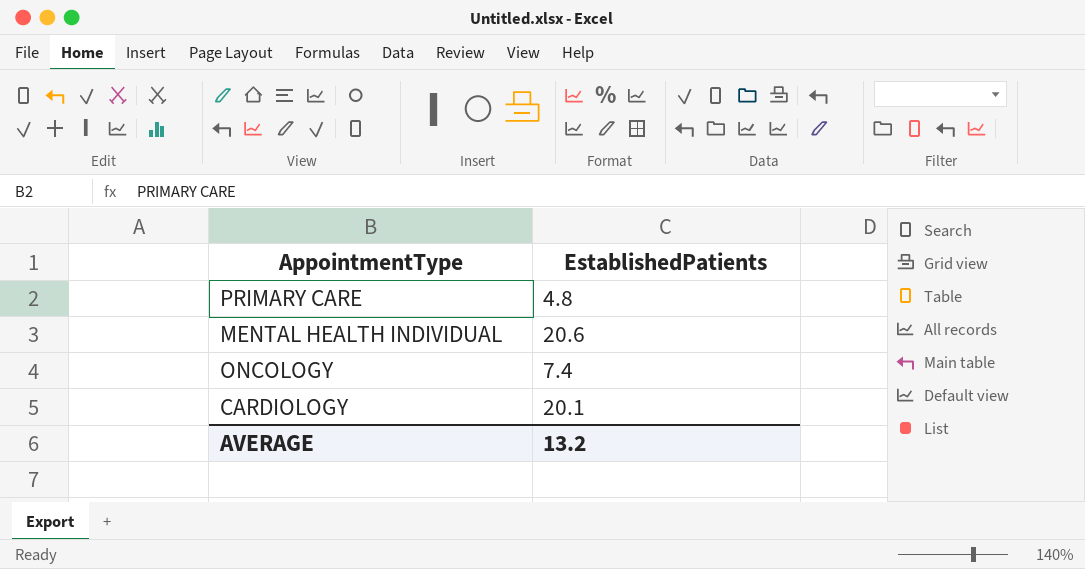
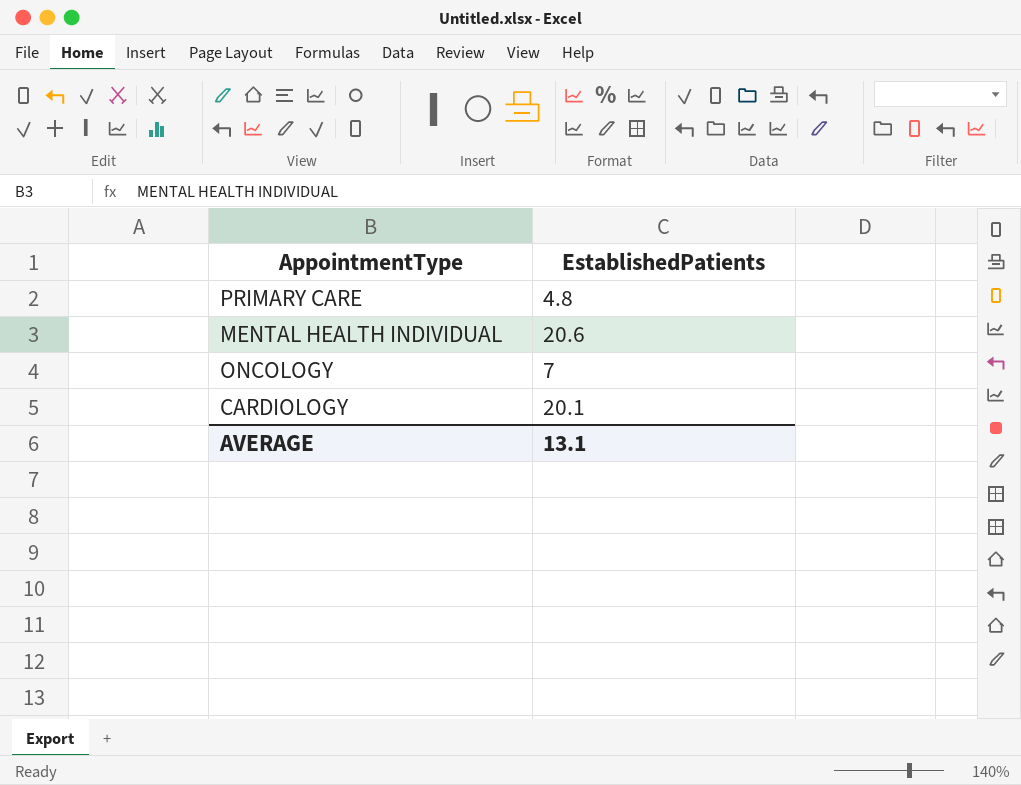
ONCOLOGY | EstablishedPatients: 7.4 -> 7
AVERAGE | EstablishedPatients: 13.2 -> 13.1

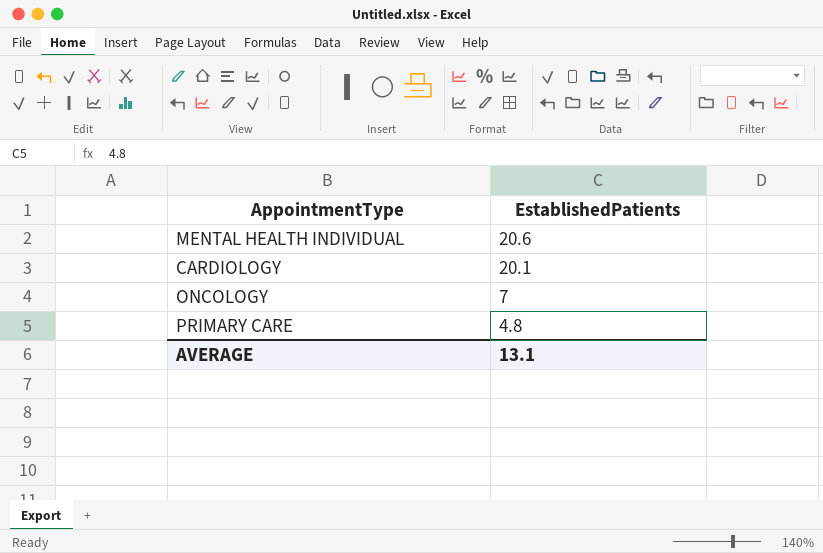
row order: none -> EstablishedPatients descending

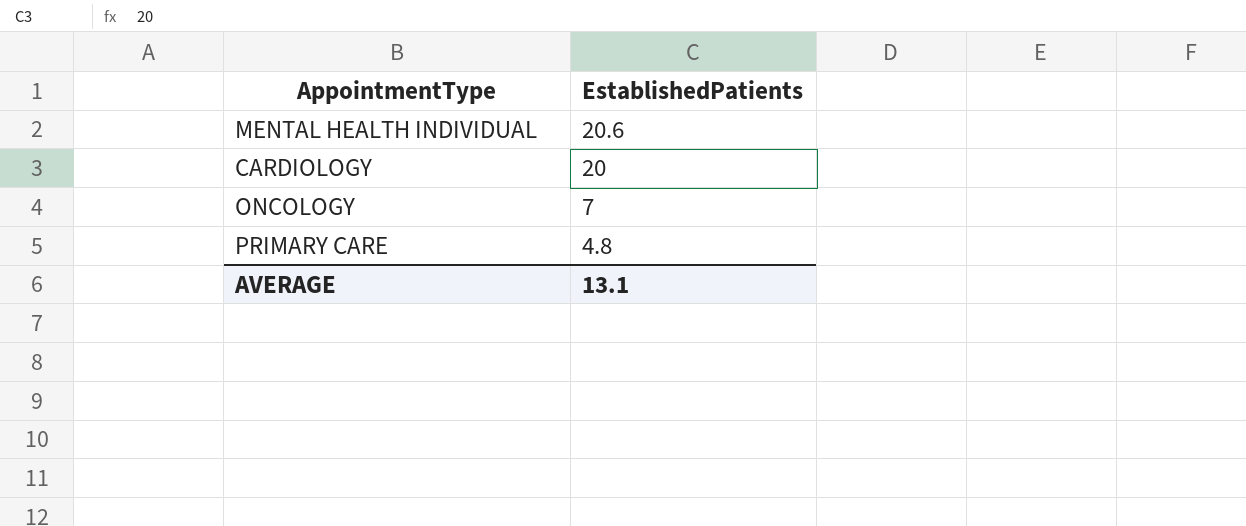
CARDIOLOGY | EstablishedPatients: 20.1 -> 20

